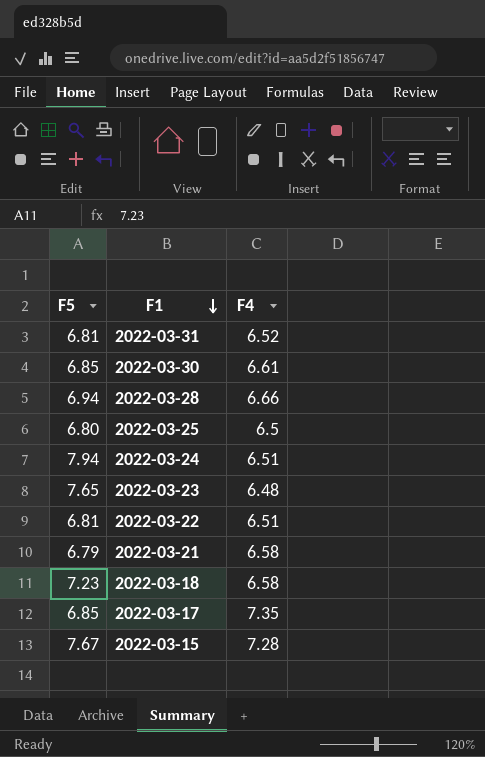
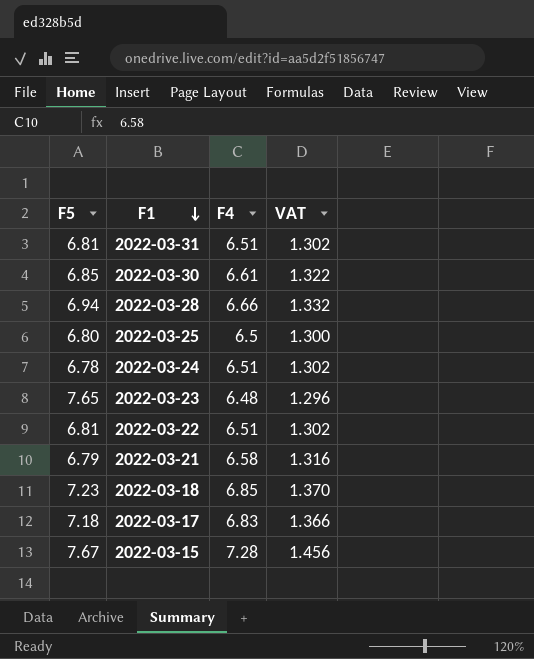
column VAT | formula: none -> [F4] * 0.2
2022-03-31 | F4: 6.52 -> 6.51
2022-03-24 | F5: 7.94 -> 6.78
2022-03-18 | F4: 6.58 -> 6.85
2022-03-17 | F5: 6.85 -> 7.18
2022-03-17 | F4: 7.35 -> 6.83

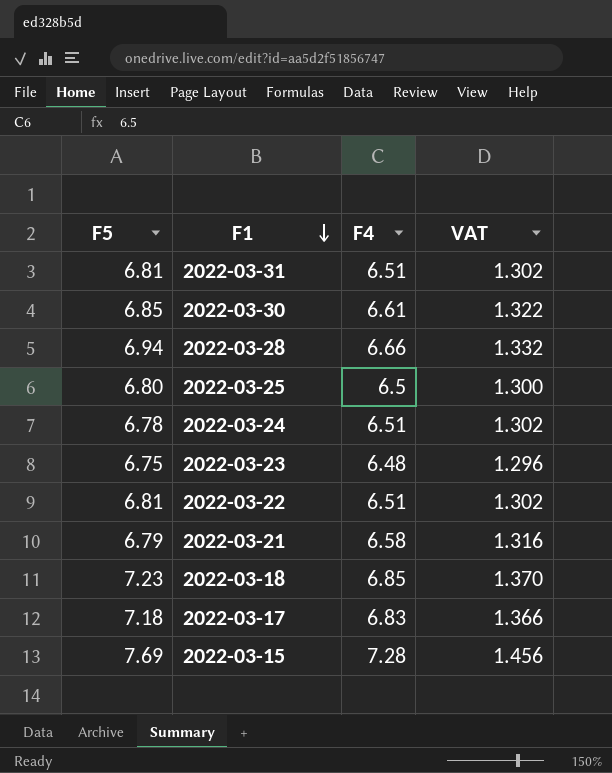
2022-03-23 | F5: 7.65 -> 6.75
2022-03-15 | F5: 7.67 -> 7.69

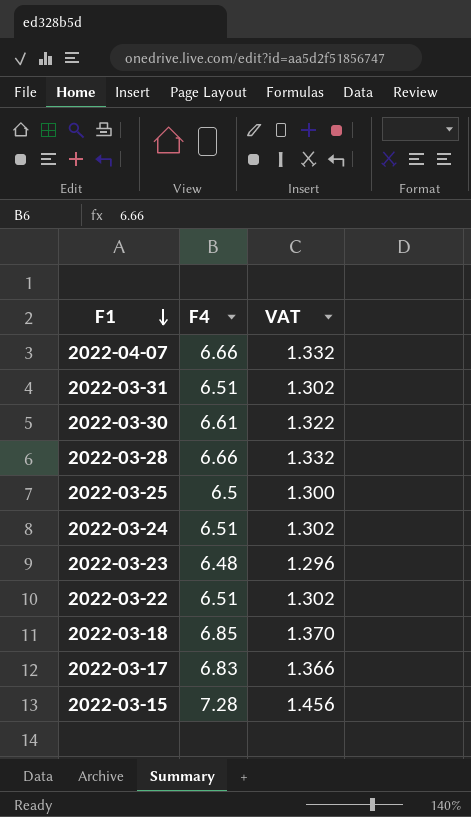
column F5 | position: 1 -> none
row 2022-03-21: 6.79 | 6.58 | 1.316 -> none
row 2022-04-07: none -> 6.66 | 1.332

